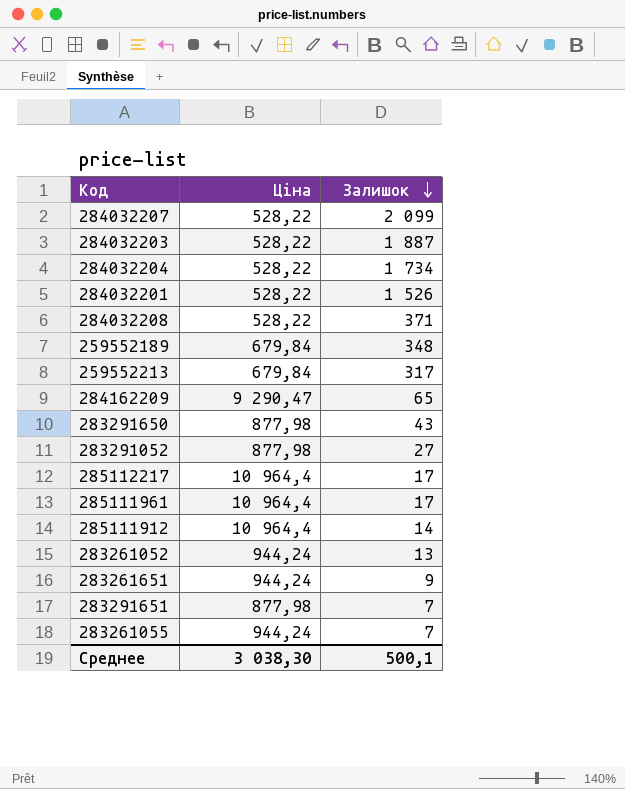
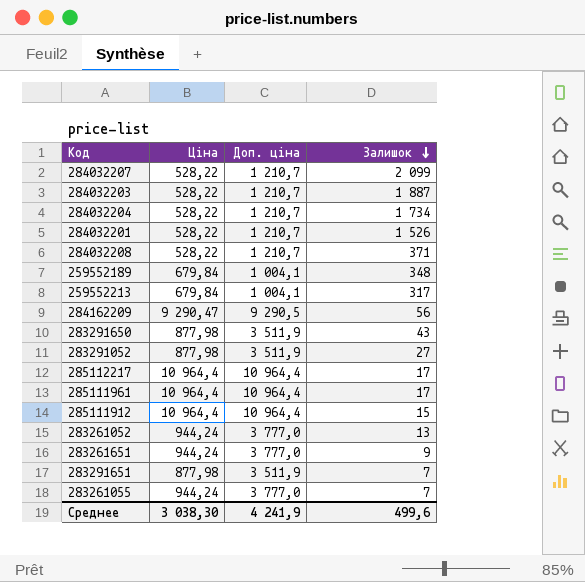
column Доп. ціна | position: none -> 3
284162209 | Залишок: 65 -> 56
285111912 | Залишок: 14 -> 15
Среднее | Залишок: 500,1 -> 499,6

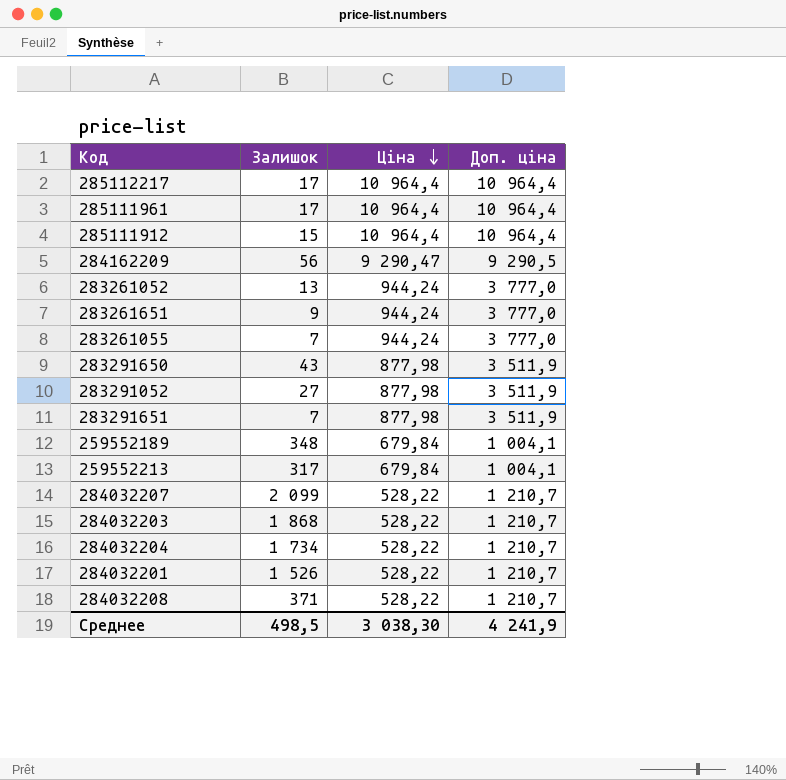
row order: Залишок descending -> Ціна descending
column Залишок | position: 4 -> 2
284032203 | Залишок: 1 887 -> 1 868
Среднее | Залишок: 499,6 -> 498,5

